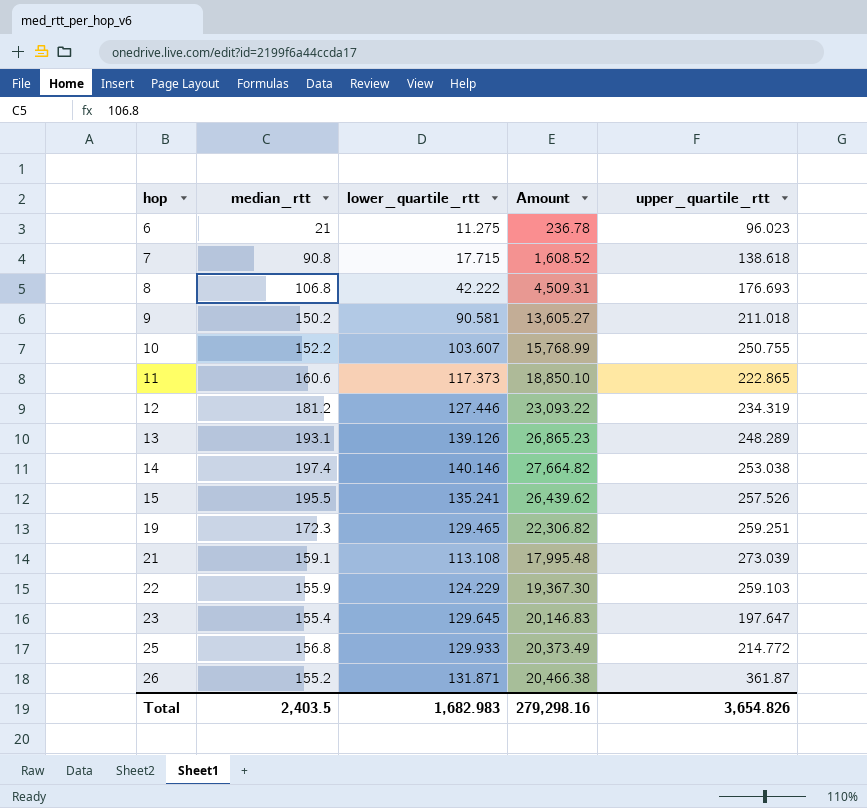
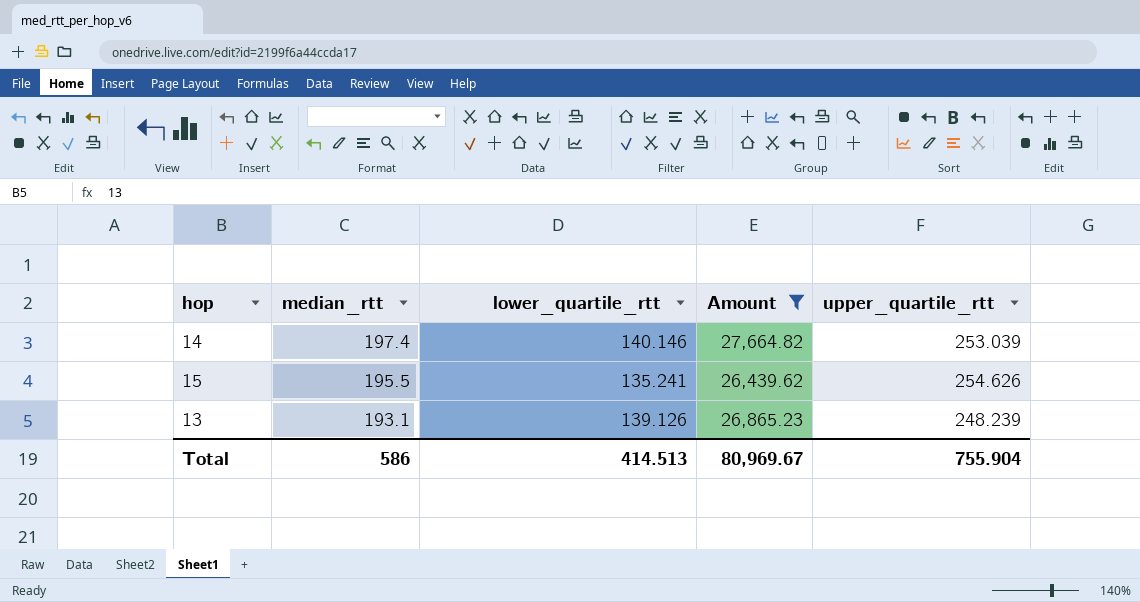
filter: none -> Amount >= 26,439.62
row order: hop ascending -> median_rtt descending
14 | upper_quartile_rtt: 253.038 -> 253.039
15 | upper_quartile_rtt: 257.526 -> 254.626
13 | upper_quartile_rtt: 248.289 -> 248.239
Total | median_rtt: 2,403.5 -> 586
Total | lower_quartile_rtt: 1,682.983 -> 414.513
Total | Amount: 279,298.16 -> 80,969.67
Total | upper_quartile_rtt: 3,654.826 -> 755.904

